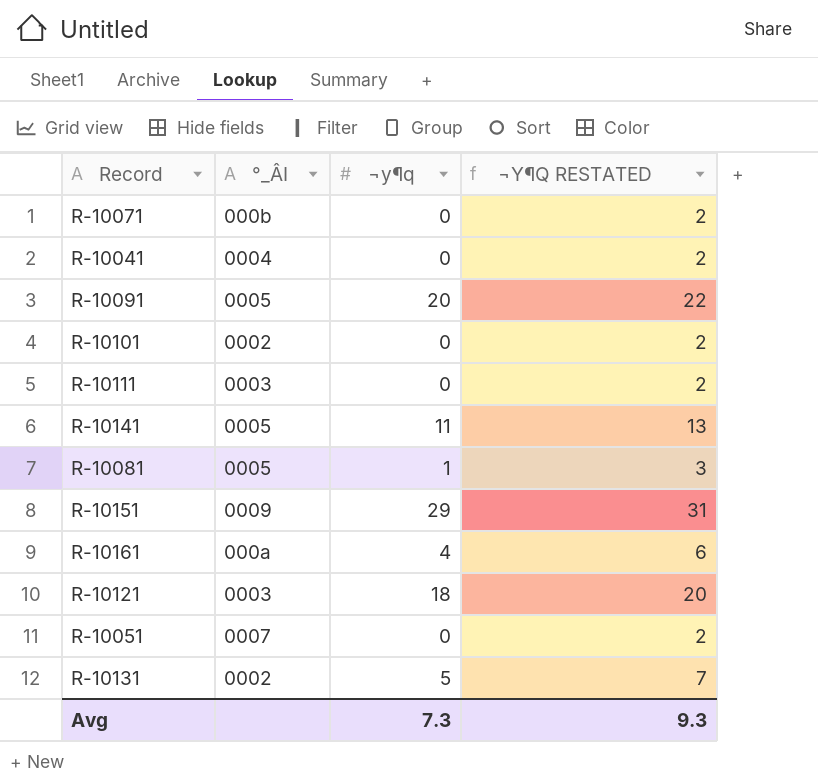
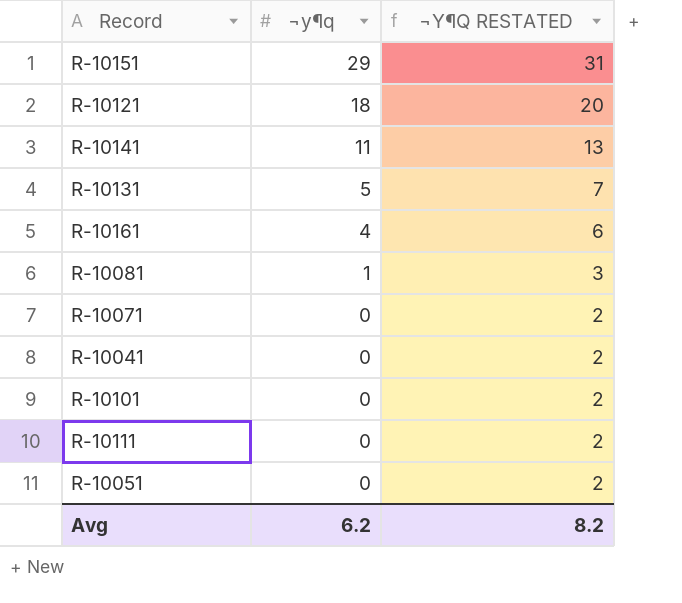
row order: none -> ¬y¶q descending
column °_ÂI | position: 2 -> none
row R-10091: 0005 | 20 | 22 -> none
Avg | ¬y¶q: 7.3 -> 6.2
Avg | ¬Y¶Q RESTATED: 9.3 -> 8.2

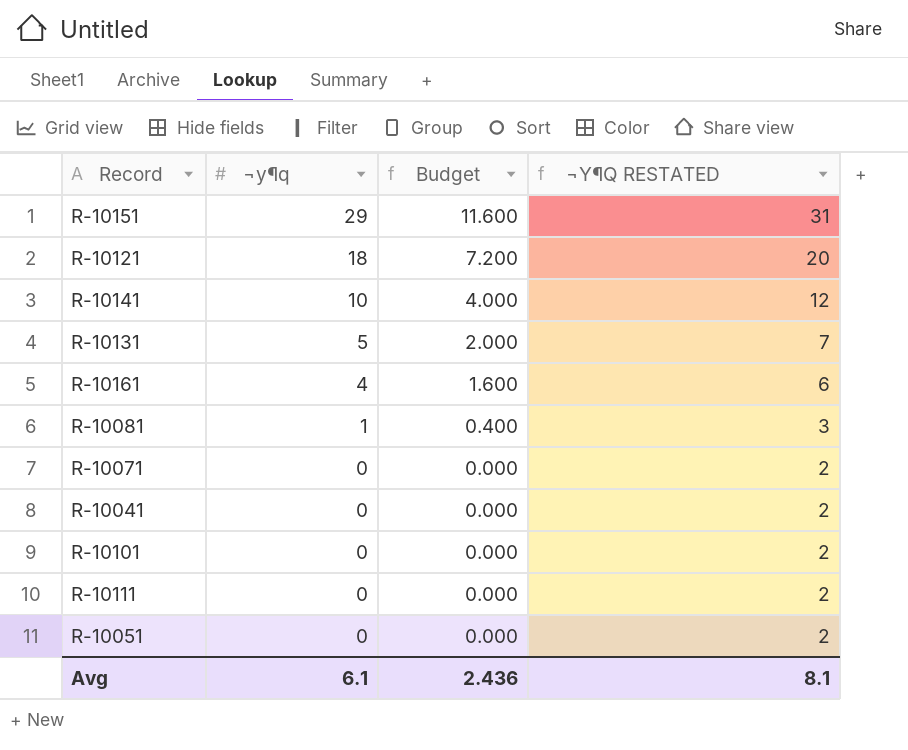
column Budget | formula: none -> [¬y¶q] * 0.4
R-10141 | ¬y¶q: 11 -> 10
R-10141 | ¬Y¶Q RESTATED: 13 -> 12
Avg | ¬y¶q: 6.2 -> 6.1
Avg | ¬Y¶Q RESTATED: 8.2 -> 8.1

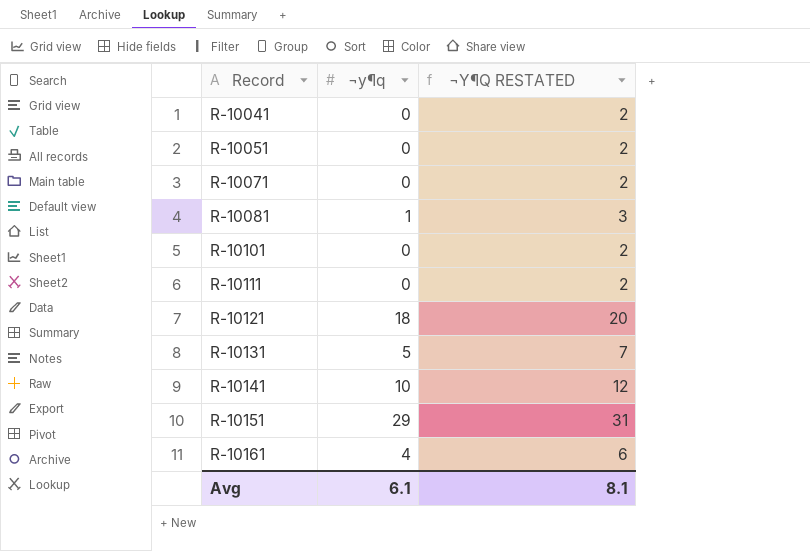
row order: ¬y¶q descending -> Record ascending
column Budget | formula: [¬y¶q] * 0.4 -> none

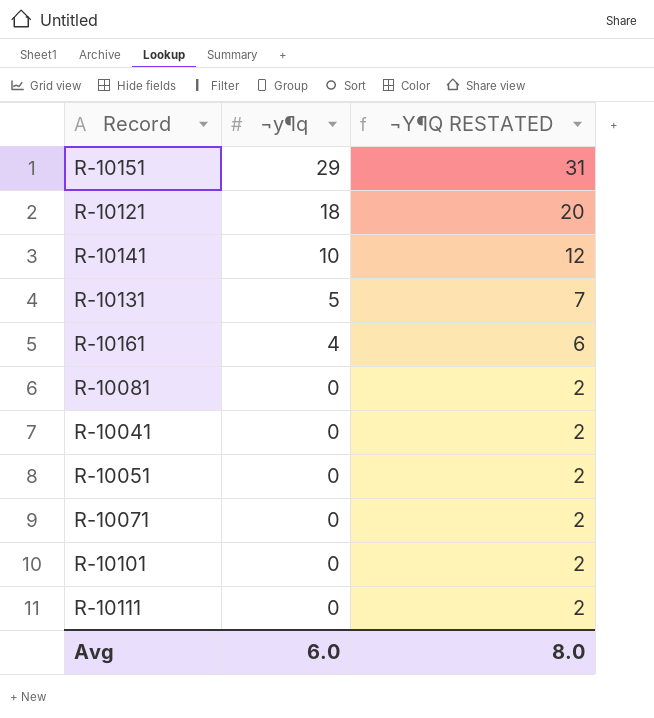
row order: Record ascending -> ¬y¶q descending
R-10081 | ¬y¶q: 1 -> 0
R-10081 | ¬Y¶Q RESTATED: 3 -> 2
Avg | ¬y¶q: 6.1 -> 6.0
Avg | ¬Y¶Q RESTATED: 8.1 -> 8.0

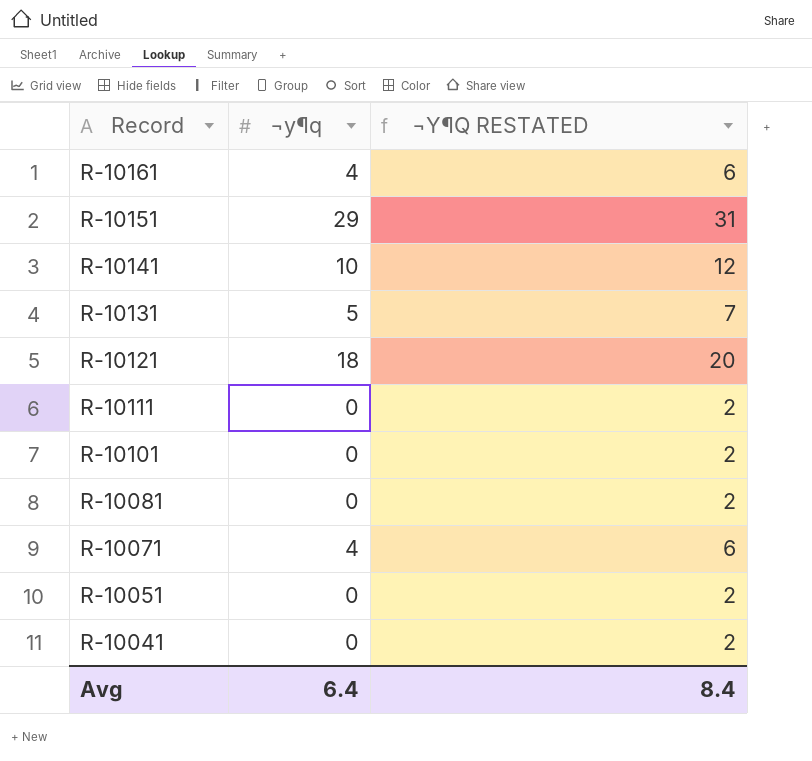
row order: ¬y¶q descending -> Record descending
R-10071 | ¬y¶q: 0 -> 4
R-10071 | ¬Y¶Q RESTATED: 2 -> 6
Avg | ¬y¶q: 6.0 -> 6.4
Avg | ¬Y¶Q RESTATED: 8.0 -> 8.4

